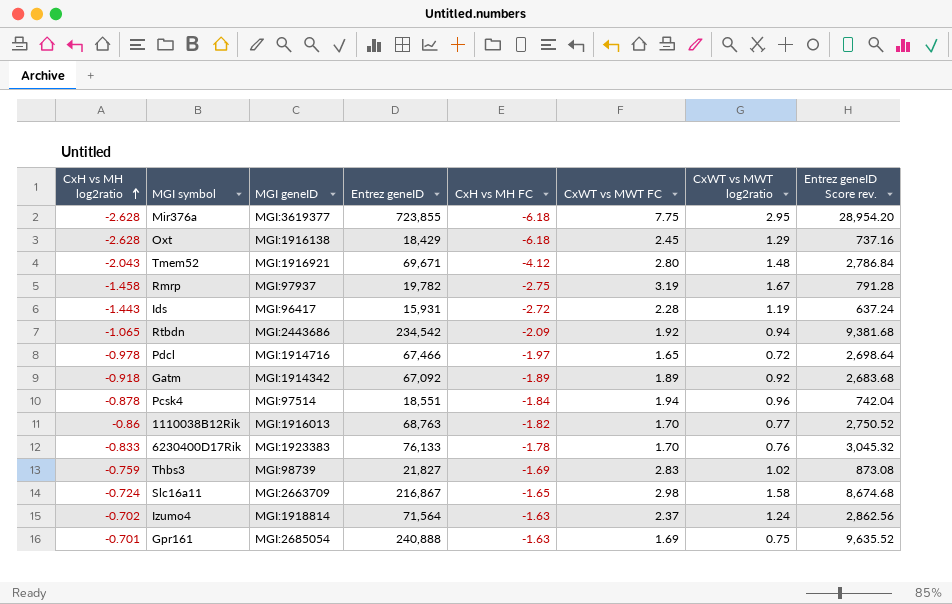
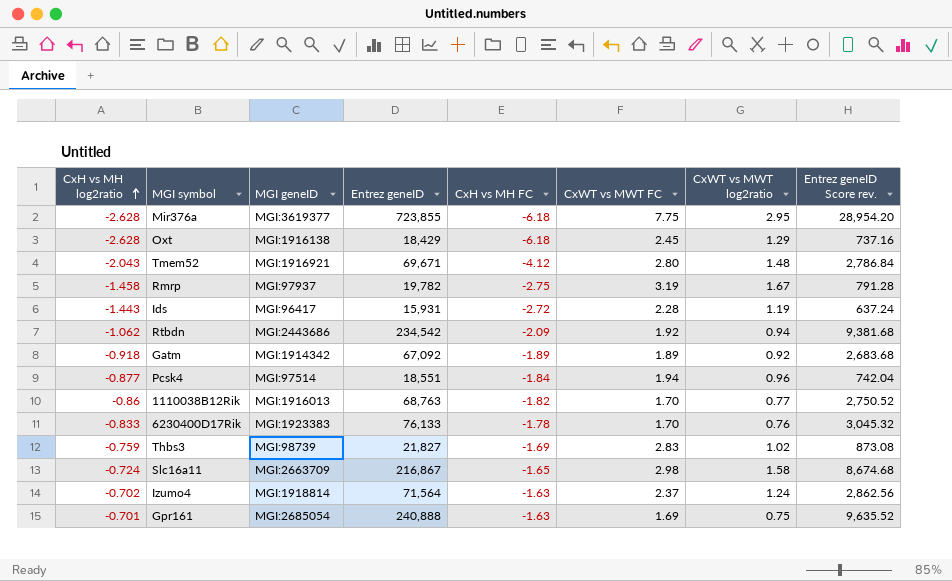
row Pdcl: -0.978 | MGI:1914716 | 67,466 | -1.97 | 1.65 | 0.72 | 2,698.64 -> none
Rtbdn | CxH vs MH log2ratio: -1.065 -> -1.062
Pcsk4 | CxH vs MH log2ratio: -0.878 -> -0.877

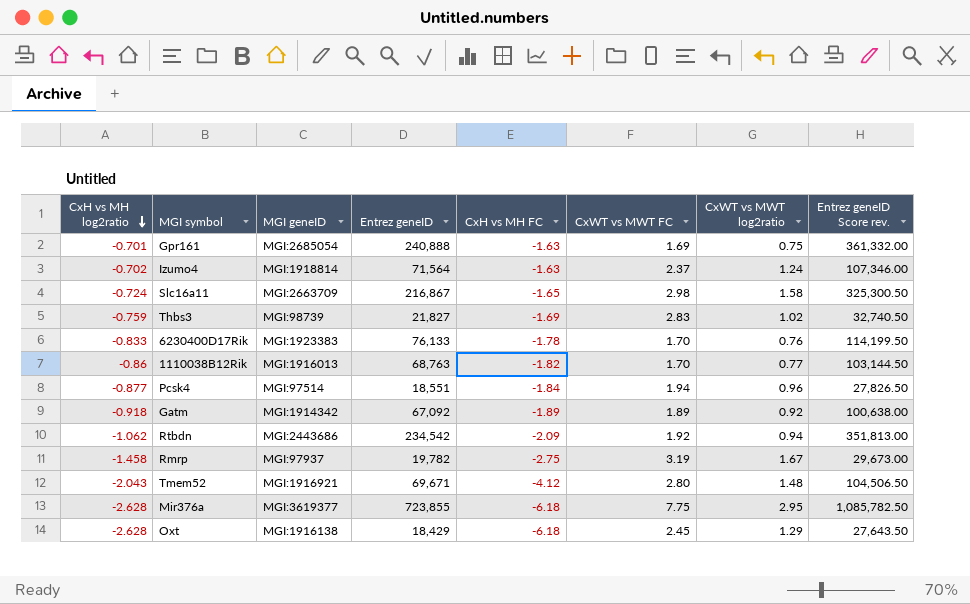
row order: CxH vs MH log2ratio ascending -> CxH vs MH log2ratio descending
column Entrez geneID Score rev. | formula: [Entrez geneID] * 0.04 -> [Entrez geneID] * 1.5
row Ids: -1.443 | MGI:96417 | 15,931 | -2.72 | 2.28 | 1.19 | 637.24 -> none

